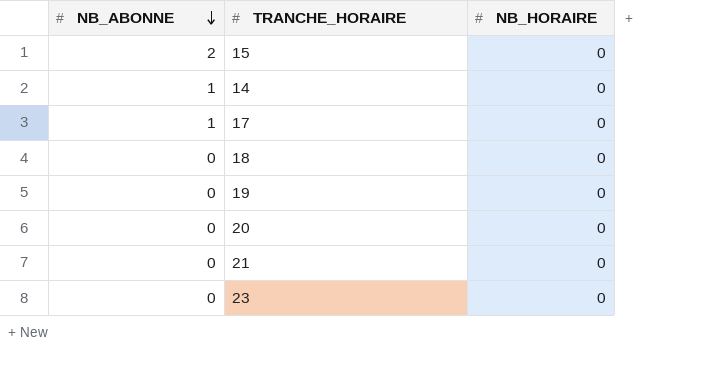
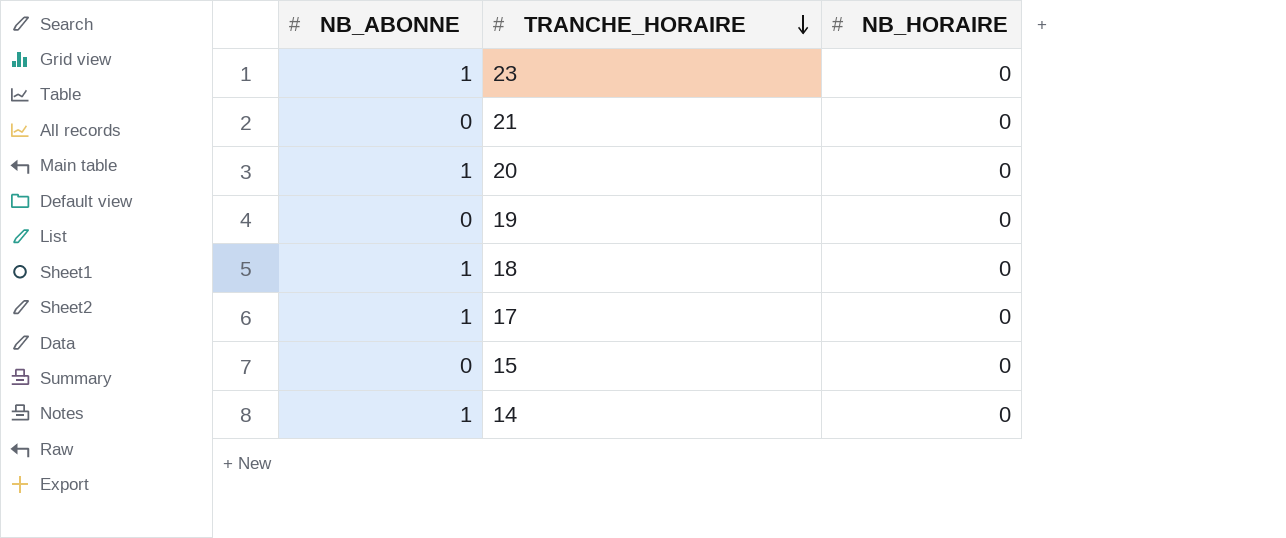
row order: NB_ABONNE descending -> TRANCHE_HORAIRE descending
23 | NB_ABONNE: 0 -> 1
20 | NB_ABONNE: 0 -> 1
18 | NB_ABONNE: 0 -> 1
15 | NB_ABONNE: 2 -> 0

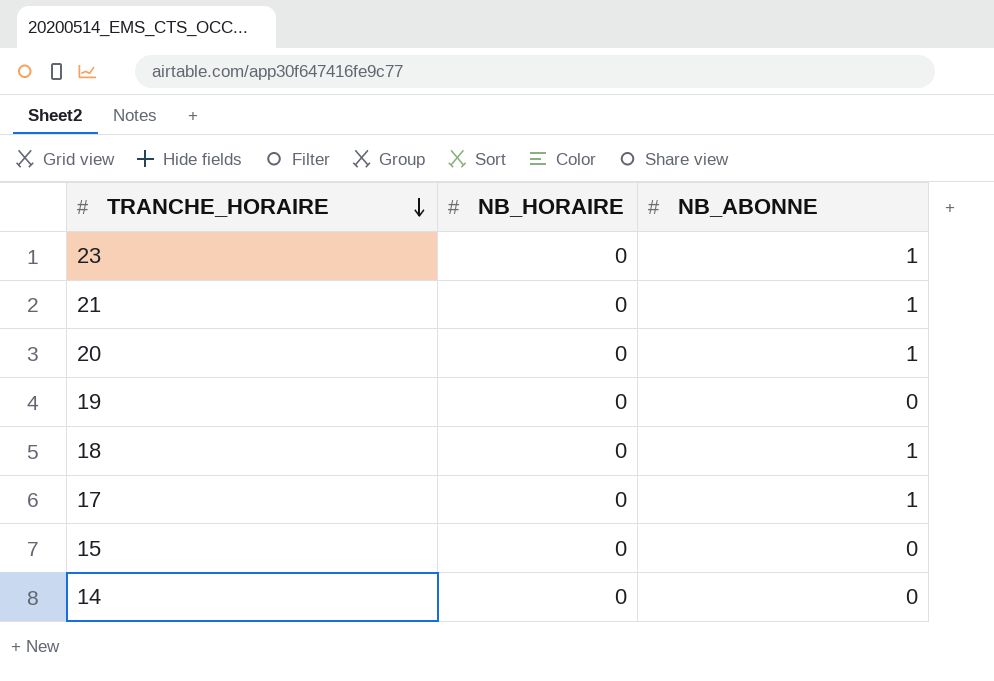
column NB_ABONNE | position: 1 -> 3
21 | NB_ABONNE: 0 -> 1
14 | NB_ABONNE: 1 -> 0

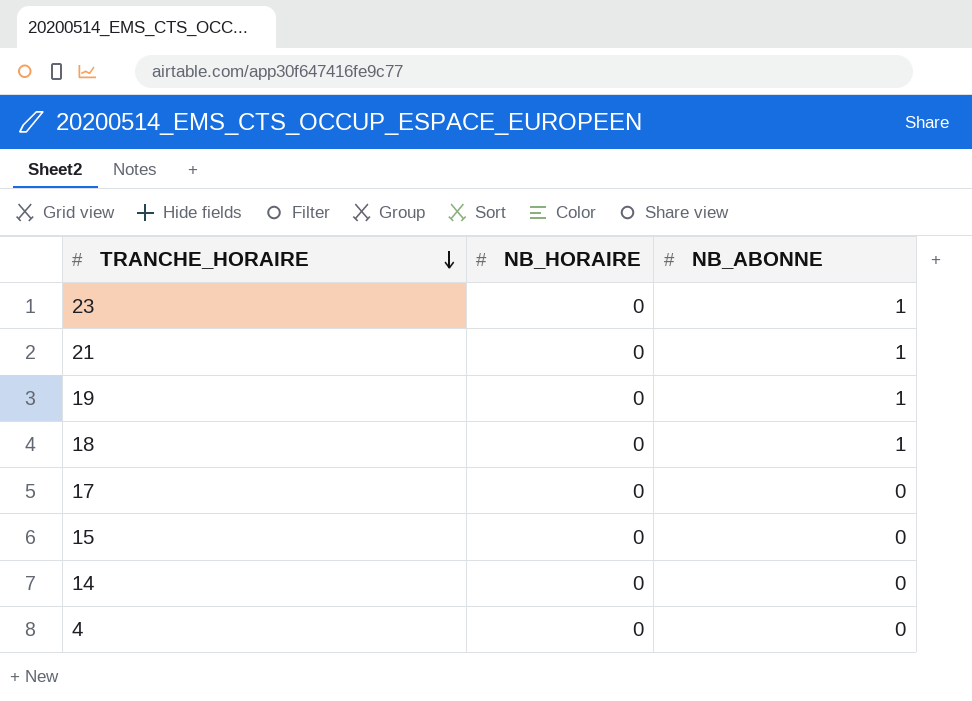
row 20: 0 | 1 -> none
19 | NB_ABONNE: 0 -> 1
17 | NB_ABONNE: 1 -> 0
row 4: none -> 0 | 0

